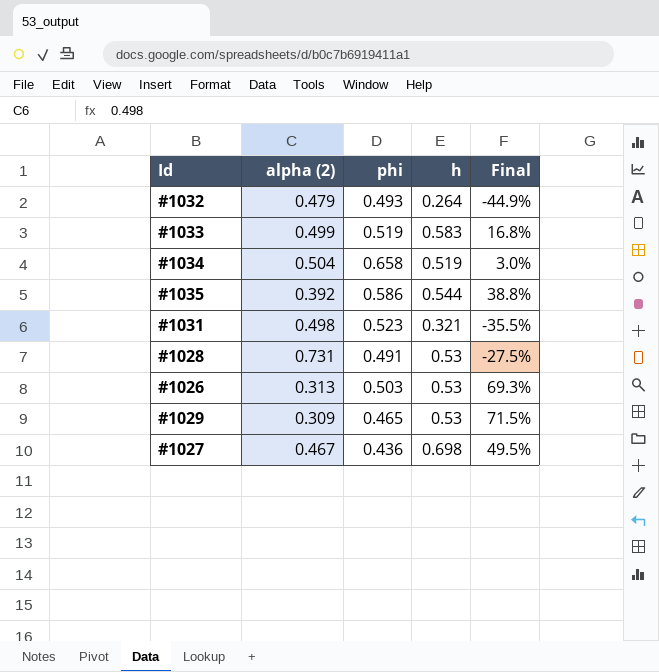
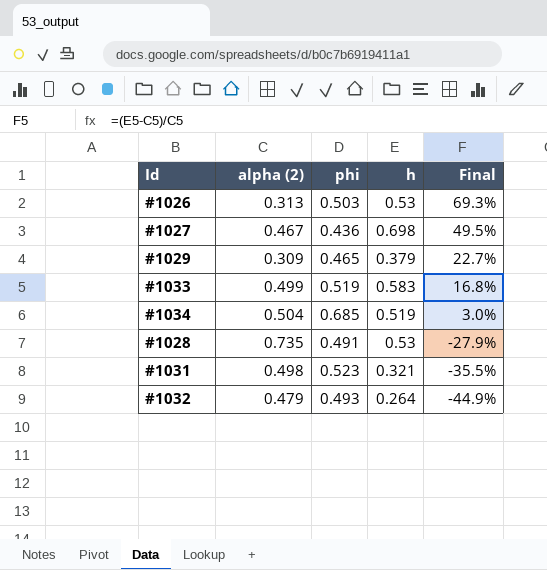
row order: none -> Final descending
row #1035: 0.392 | 0.586 | 0.544 | 38.8% -> none
#1029 | h: 0.53 -> 0.379
#1029 | Final: 71.5% -> 22.7%
#1034 | phi: 0.658 -> 0.685
#1028 | alpha (2): 0.731 -> 0.735
#1028 | Final: -27.5% -> -27.9%

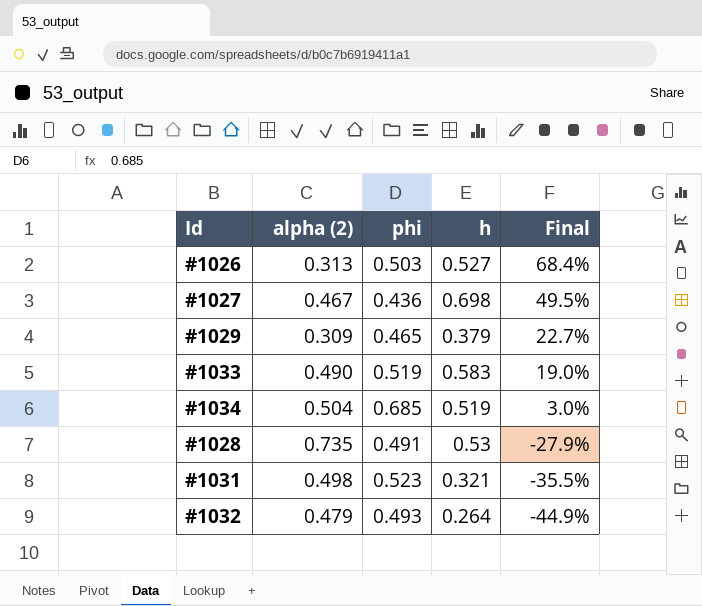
#1026 | h: 0.53 -> 0.527
#1026 | Final: 69.3% -> 68.4%
#1033 | alpha (2): 0.499 -> 0.490
#1033 | Final: 16.8% -> 19.0%

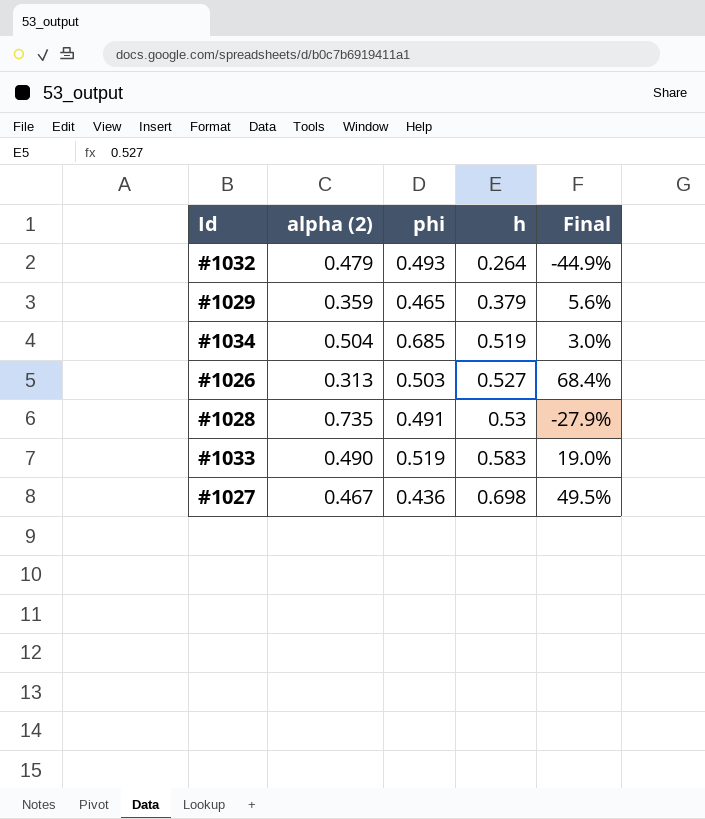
row order: Final descending -> h ascending
row #1031: 0.498 | 0.523 | 0.321 | -35.5% -> none
#1029 | alpha (2): 0.309 -> 0.359
#1029 | Final: 22.7% -> 5.6%

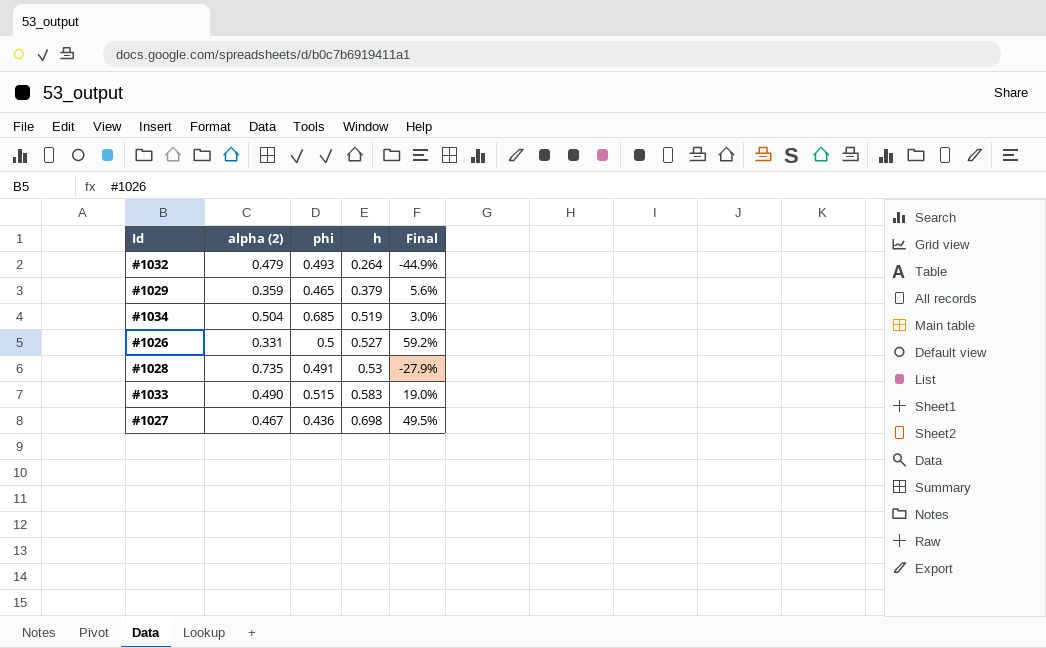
#1026 | alpha (2): 0.313 -> 0.331
#1026 | phi: 0.503 -> 0.5
#1026 | Final: 68.4% -> 59.2%
#1033 | phi: 0.519 -> 0.515

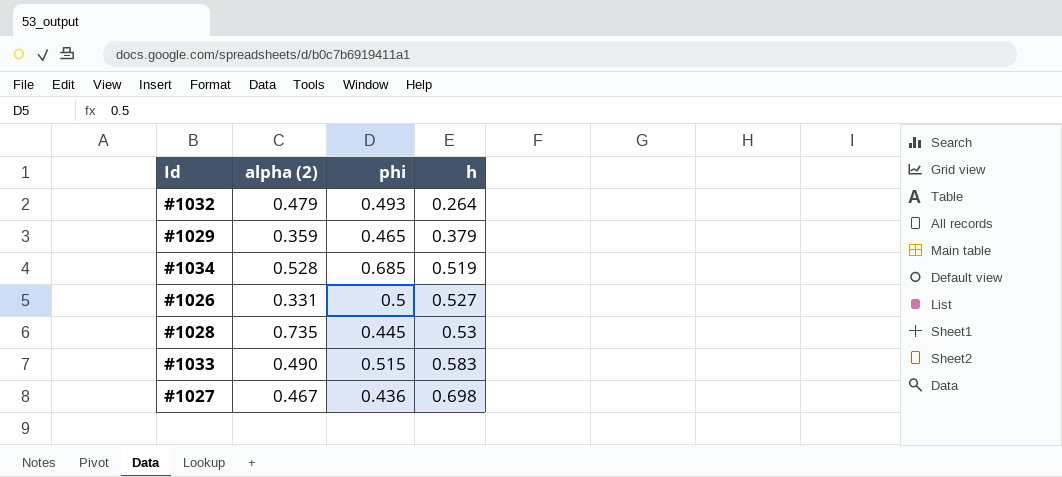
column Final | formula: ([h] - [alpha (2)]) / [alpha (2)] -> none
#1034 | alpha (2): 0.504 -> 0.528
#1028 | phi: 0.491 -> 0.445

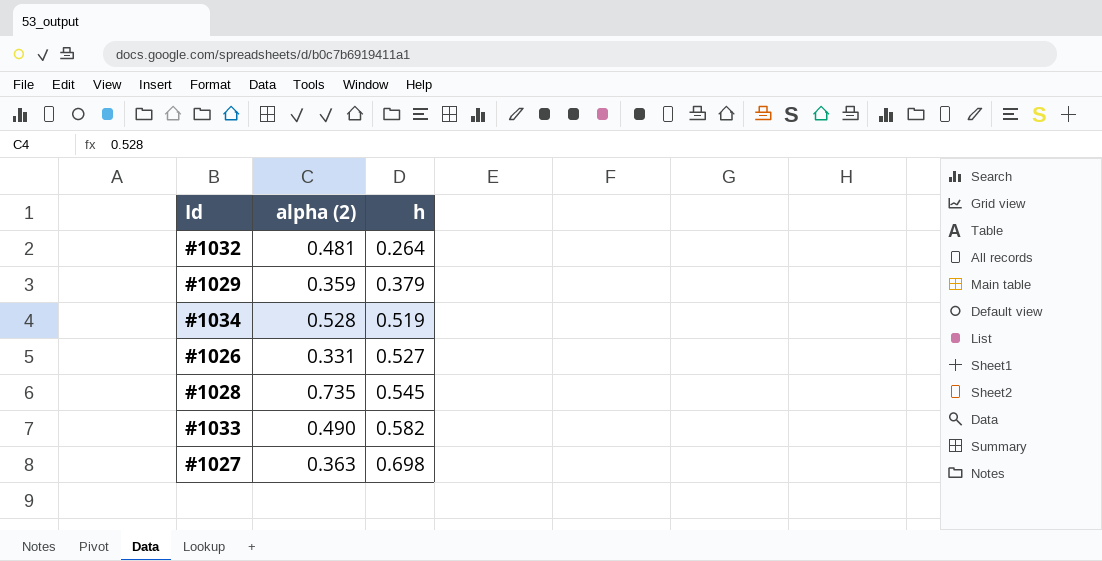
column phi | position: 3 -> none
#1032 | alpha (2): 0.479 -> 0.481
#1028 | h: 0.53 -> 0.545
#1033 | h: 0.583 -> 0.582
#1027 | alpha (2): 0.467 -> 0.363

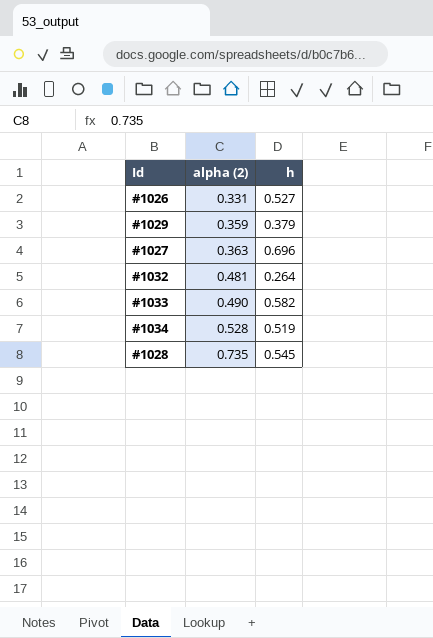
row order: h ascending -> alpha (2) ascending
#1027 | h: 0.698 -> 0.696

